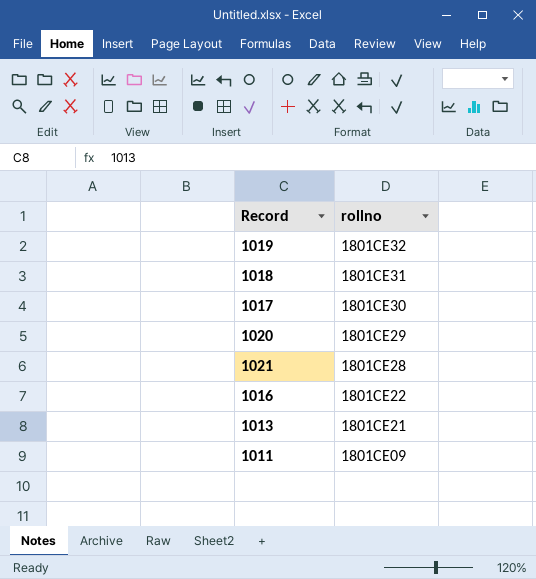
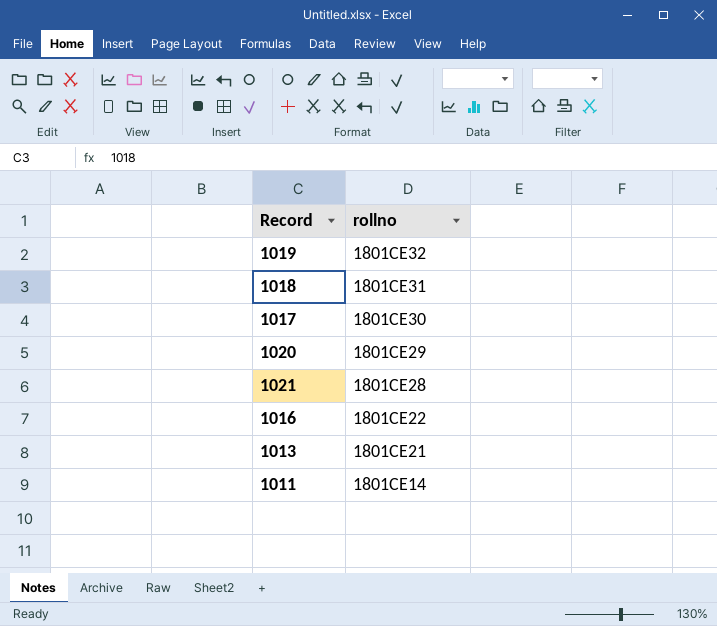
1011 | rollno: 1801CE09 -> 1801CE14

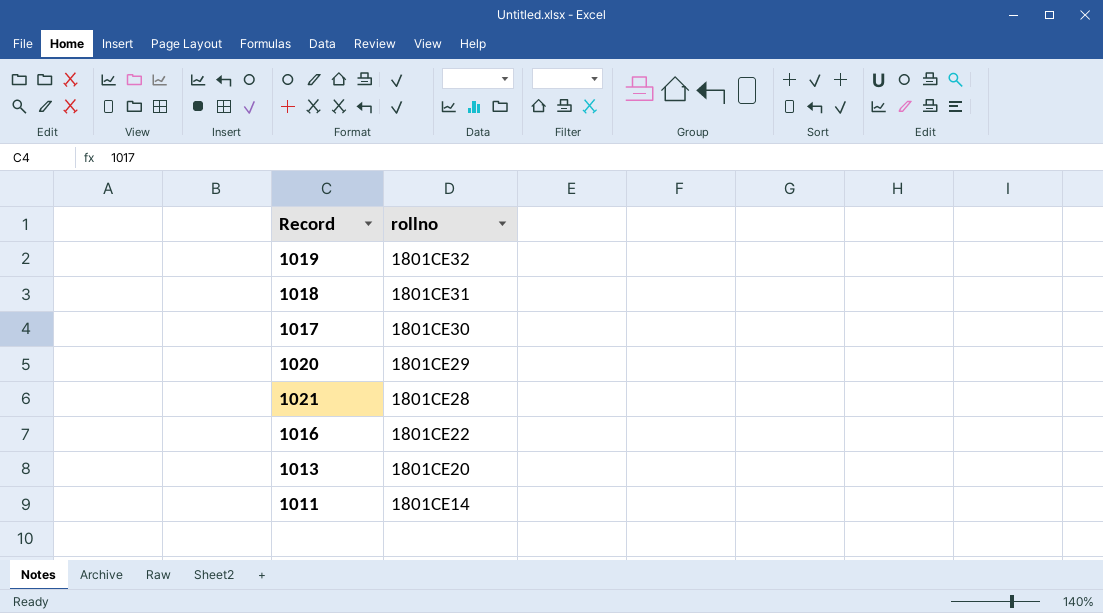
1013 | rollno: 1801CE21 -> 1801CE20

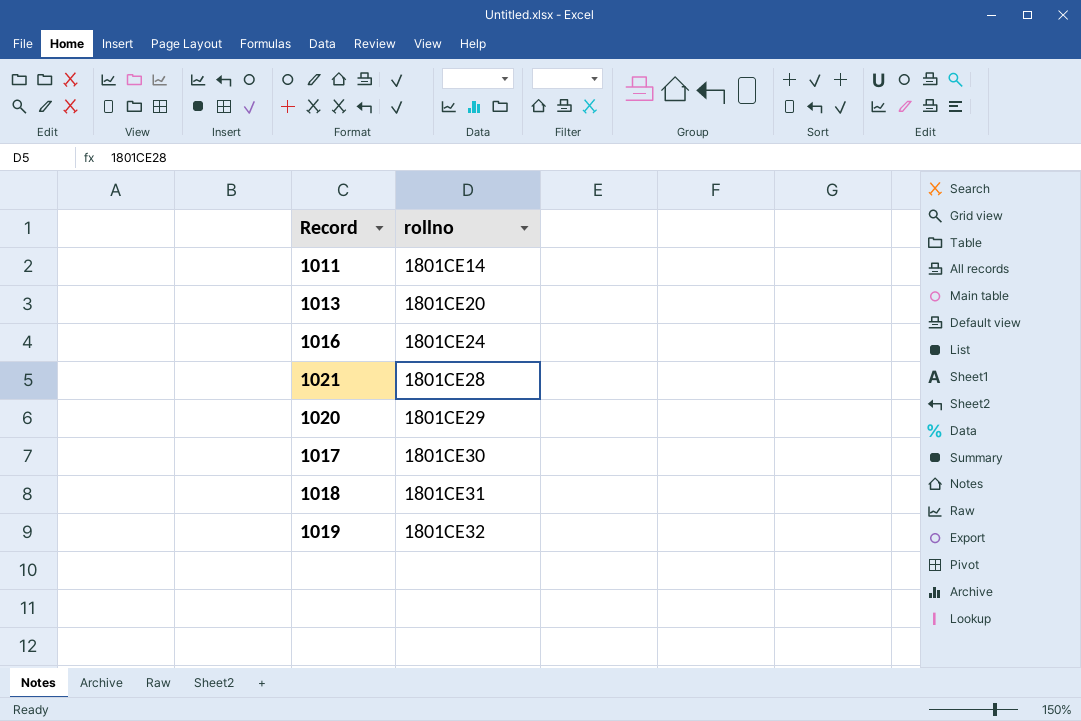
row order: rollno descending -> rollno ascending
1016 | rollno: 1801CE22 -> 1801CE24

